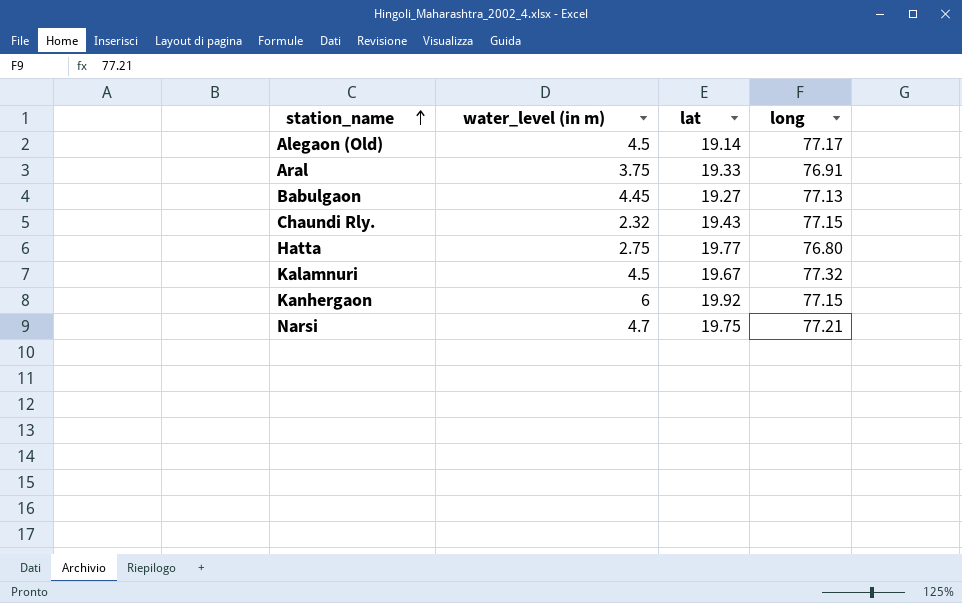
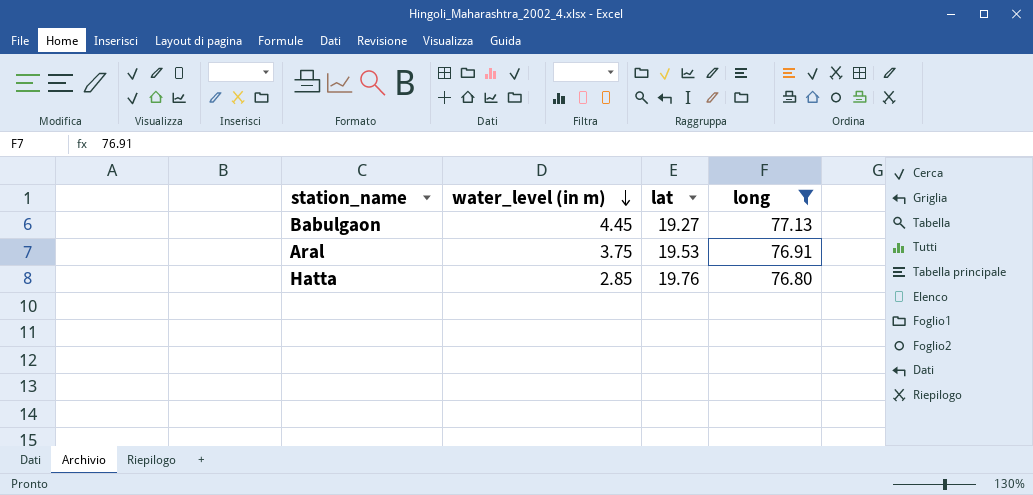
filter: none -> long <= 77.13
row order: station_name ascending -> water_level (in m) descending
Aral | lat: 19.33 -> 19.53
Hatta | water_level (in m): 2.75 -> 2.85
Hatta | lat: 19.77 -> 19.76

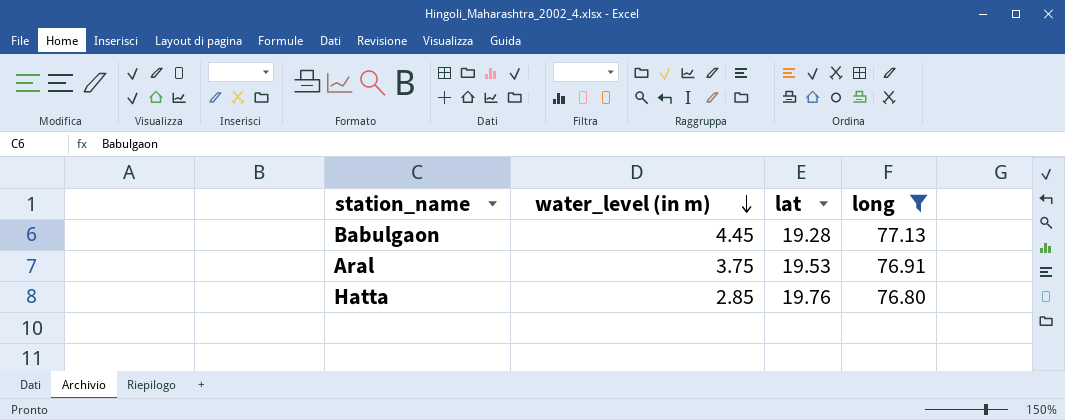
Babulgaon | lat: 19.27 -> 19.28

